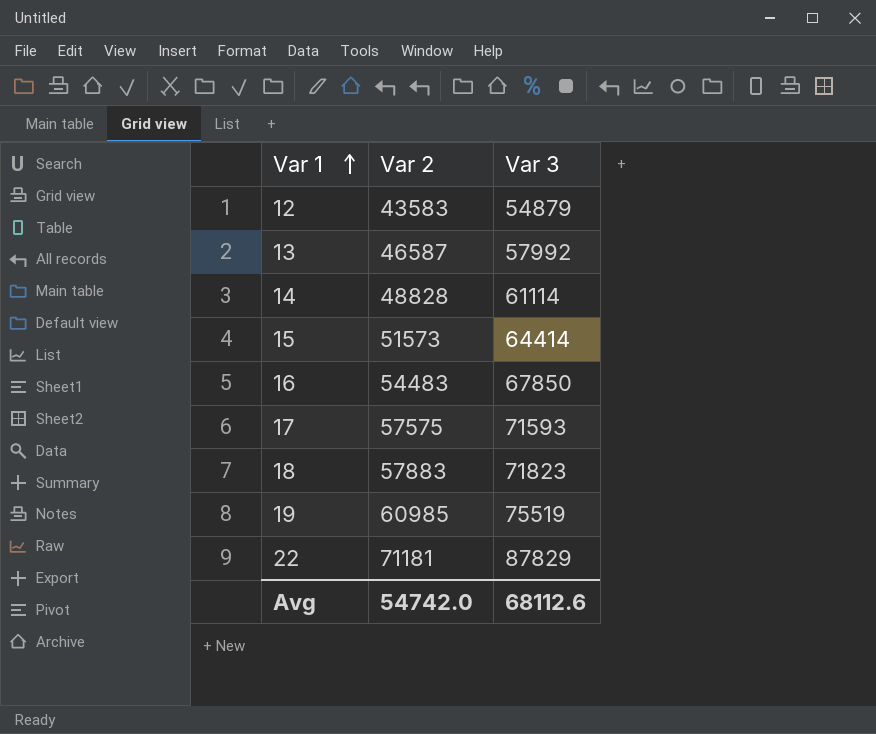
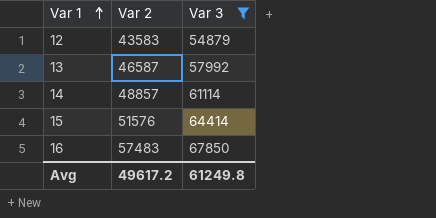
filter: none -> Var 3 <= 67850
14 | Var 2: 48828 -> 48857
15 | Var 2: 51573 -> 51576
16 | Var 2: 54483 -> 57483
Avg | Var 2: 54742.0 -> 49617.2
Avg | Var 3: 68112.6 -> 61249.8

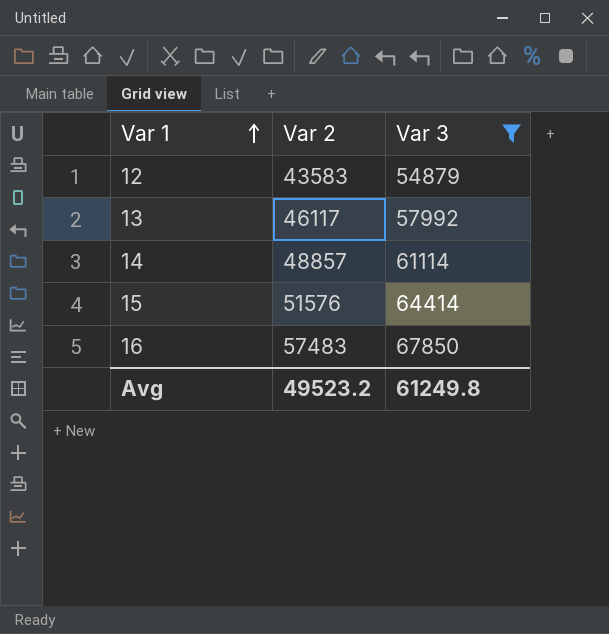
13 | Var 2: 46587 -> 46117
Avg | Var 2: 49617.2 -> 49523.2

